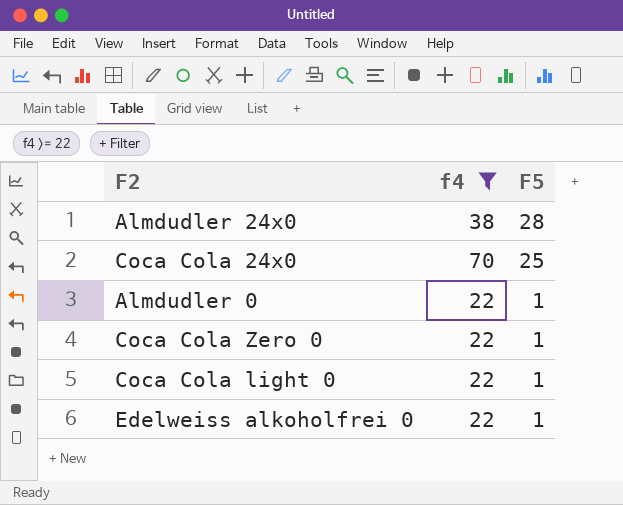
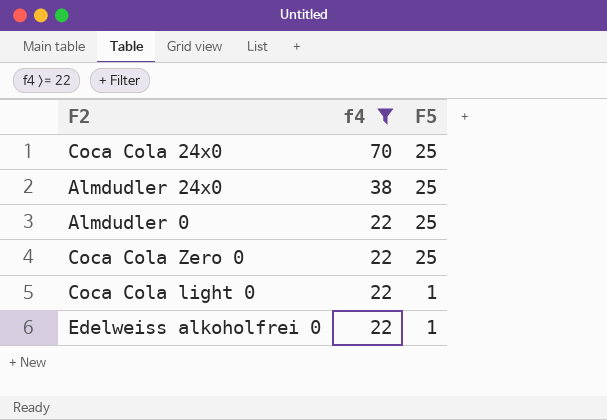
row order: F5 descending -> f4 descending
Almdudler 24x0 | F5: 28 -> 25
Almdudler 0 | F5: 1 -> 25
Coca Cola Zero 0 | F5: 1 -> 25

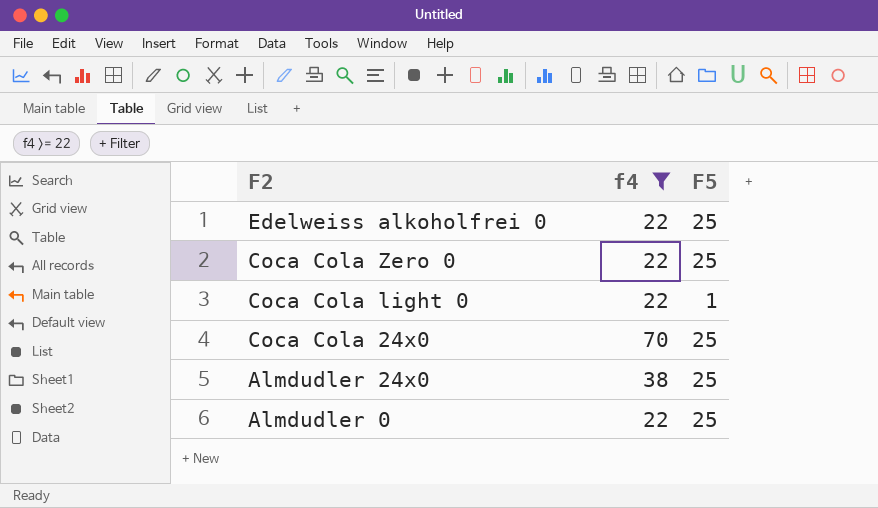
row order: f4 descending -> F2 descending
Edelweiss alkoholfrei 0 | F5: 1 -> 25

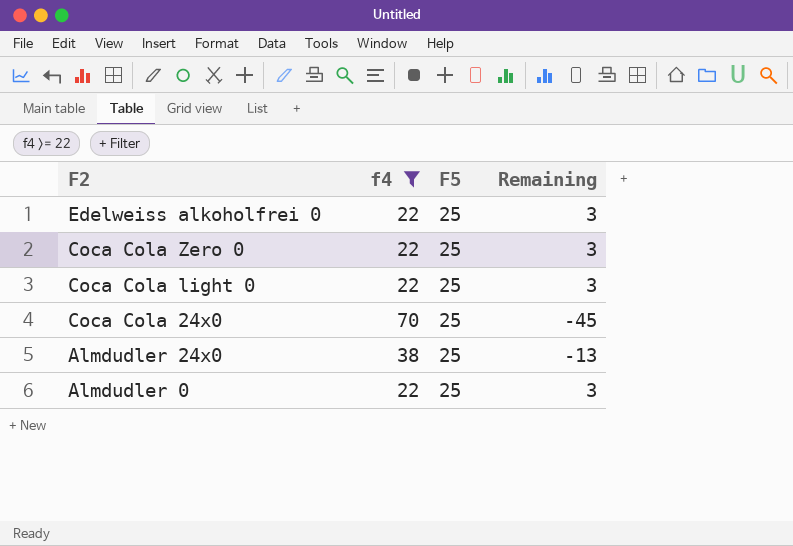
column Remaining | formula: none -> [F5] - [f4]
Coca Cola light 0 | F5: 1 -> 25

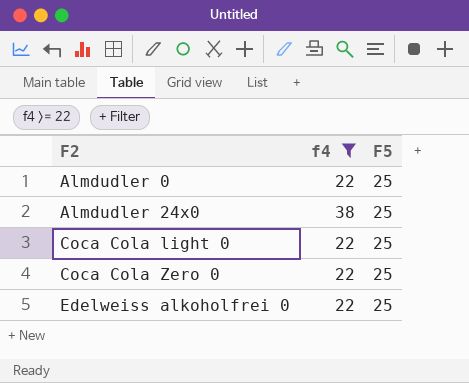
row order: F2 descending -> F2 ascending
column Remaining | formula: [F5] - [f4] -> none
row Coca Cola 24x0: 70 | 25 | -45 -> none

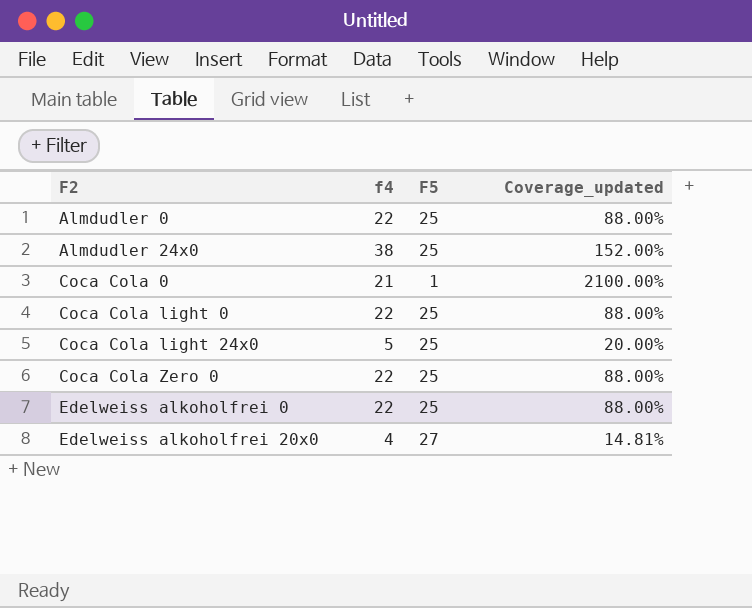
filter: f4 >= 22 -> none
column Coverage_updated | formula: none -> [f4] / [F5]

